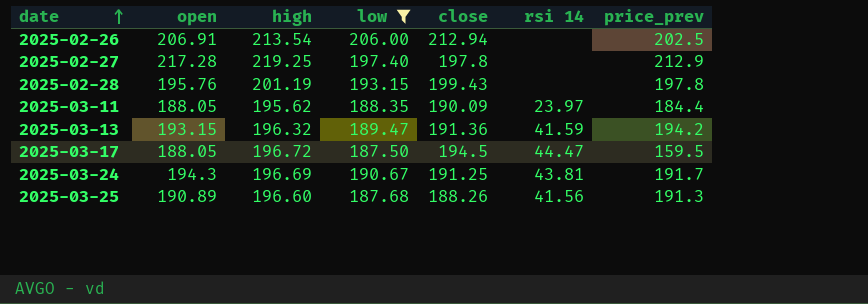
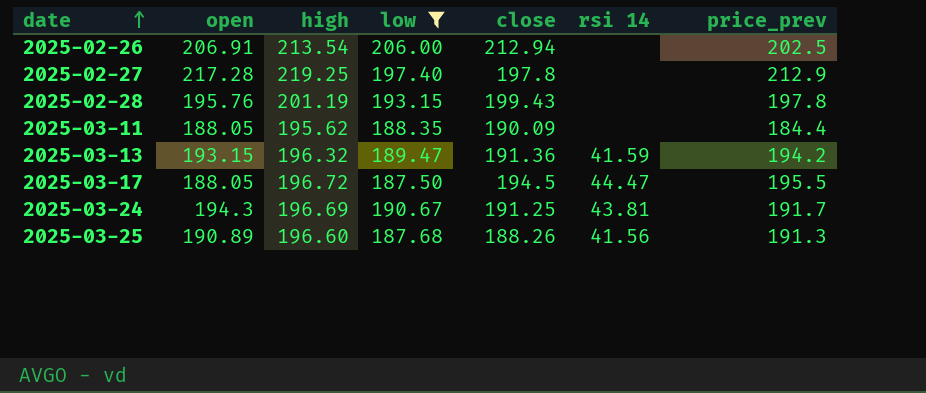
2025-03-11 | rsi 14: 23.97 -> none
2025-03-17 | price_prev: 159.5 -> 195.5

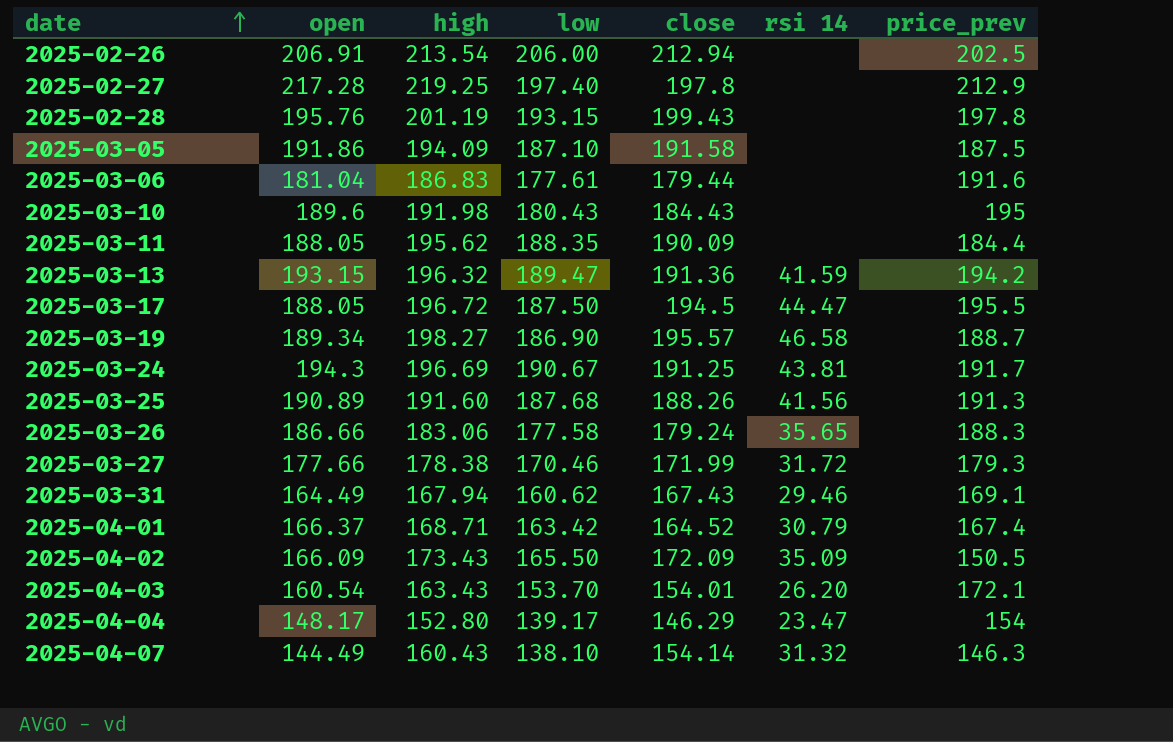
filter: low >= 187.50 -> none
2025-03-25 | high: 196.60 -> 191.60

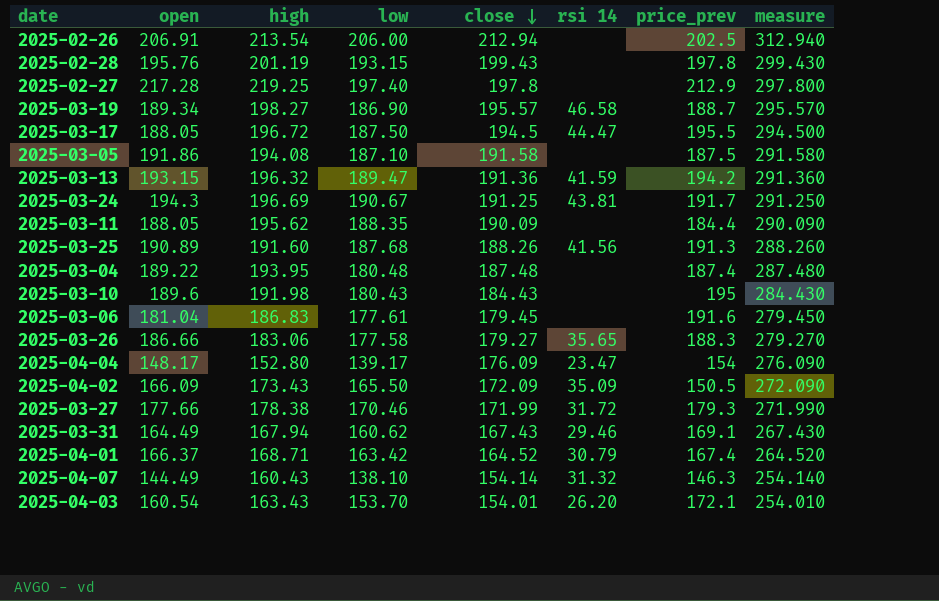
row order: date ascending -> close descending
column measure | formula: none -> [close] + 100
2025-03-05 | high: 194.09 -> 194.08
row 2025-03-04: none -> 189.22 | 193.95 | 180.48 | 187.48 | none | 187.4 | 287.480
2025-03-06 | close: 179.44 -> 179.45
2025-03-26 | close: 179.24 -> 179.27
2025-04-04 | close: 146.29 -> 176.09

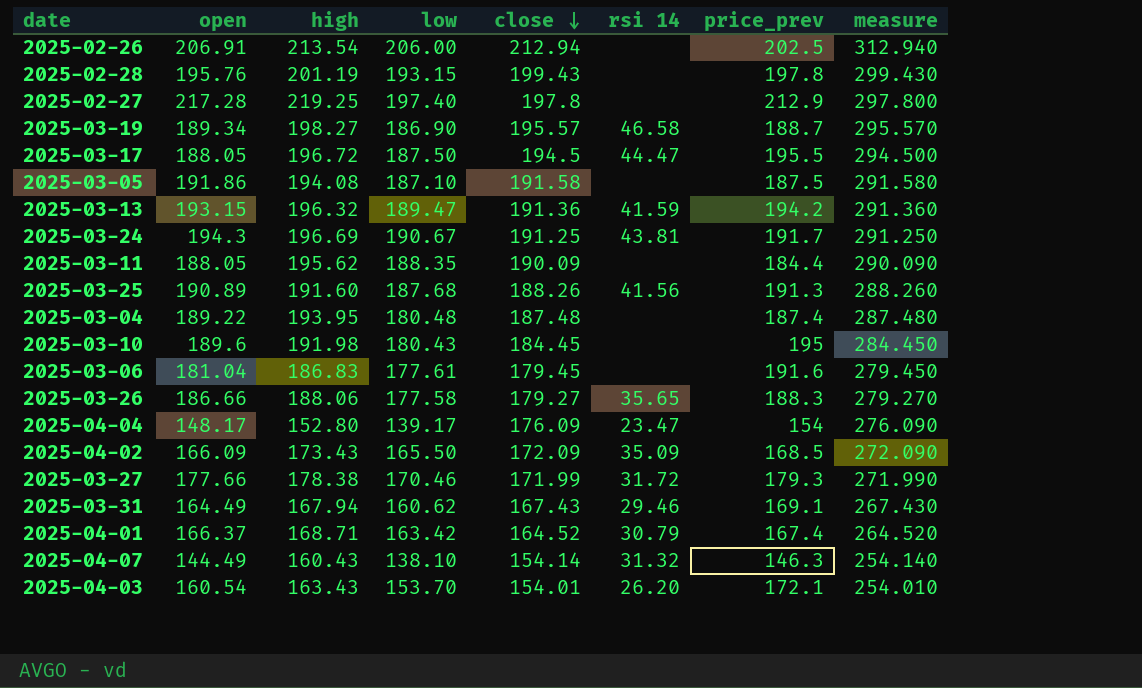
2025-03-10 | close: 184.43 -> 184.45
2025-03-10 | measure: 284.430 -> 284.450
2025-03-26 | high: 183.06 -> 188.06
2025-04-02 | price_prev: 150.5 -> 168.5

